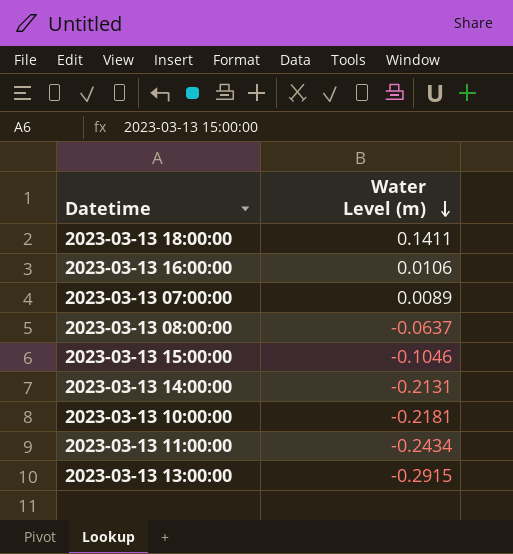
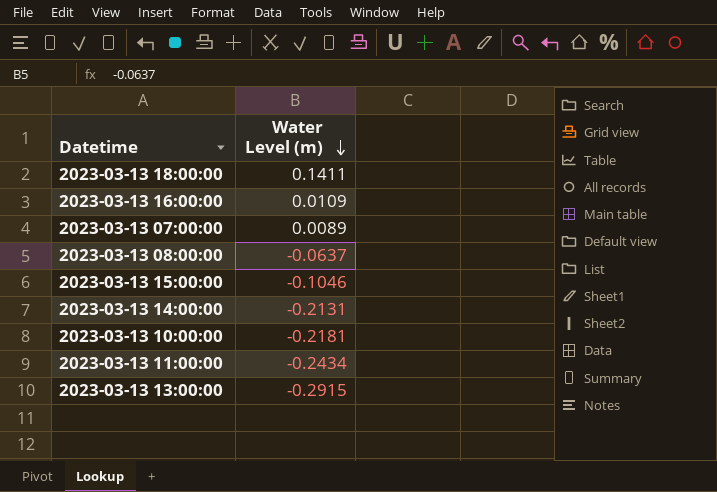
2023-03-13 16:00:00 | Water Level (m): 0.0106 -> 0.0109

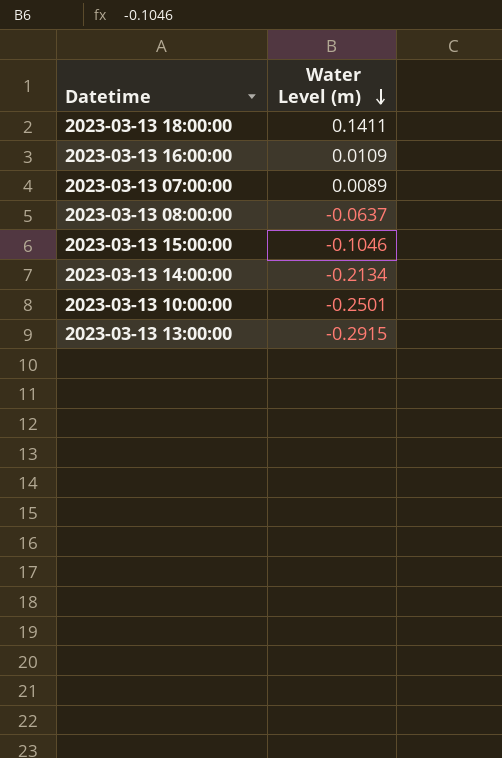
row 2023-03-13 11:00:00: -0.2434 -> none
2023-03-13 14:00:00 | Water Level (m): -0.2131 -> -0.2134
2023-03-13 10:00:00 | Water Level (m): -0.2181 -> -0.2501

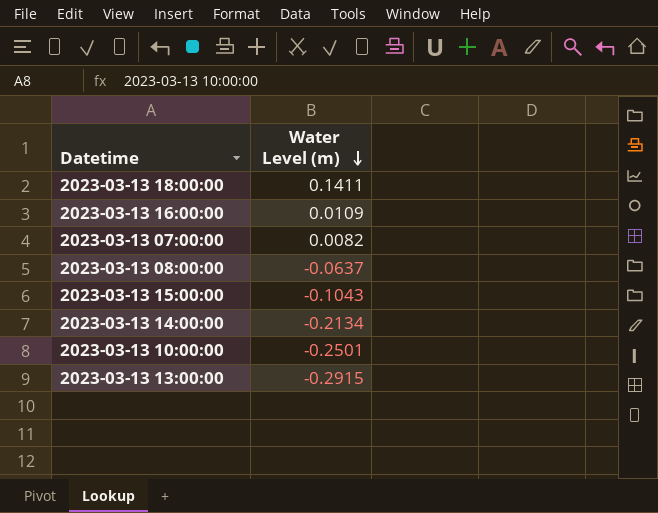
2023-03-13 07:00:00 | Water Level (m): 0.0089 -> 0.0082
2023-03-13 15:00:00 | Water Level (m): -0.1046 -> -0.1043

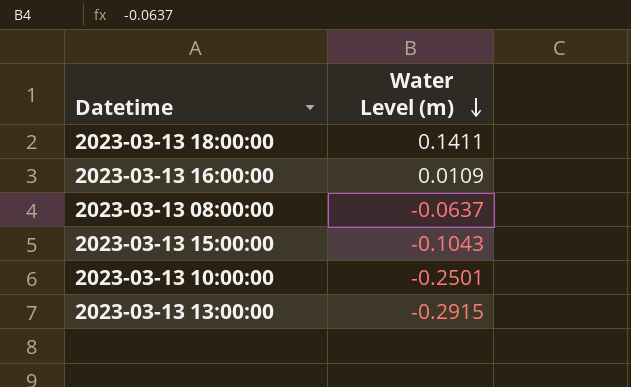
row 2023-03-13 07:00:00: 0.0082 -> none
row 2023-03-13 14:00:00: -0.2134 -> none

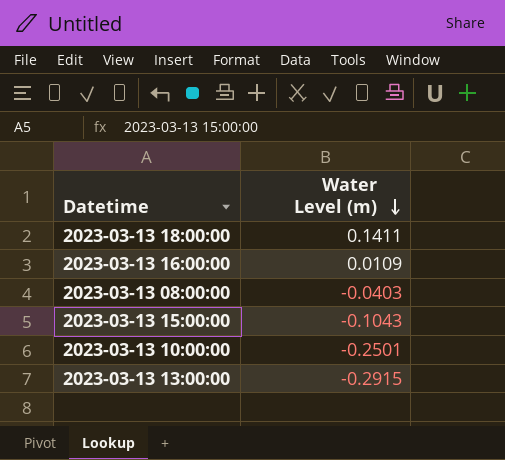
2023-03-13 08:00:00 | Water Level (m): -0.0637 -> -0.0403

